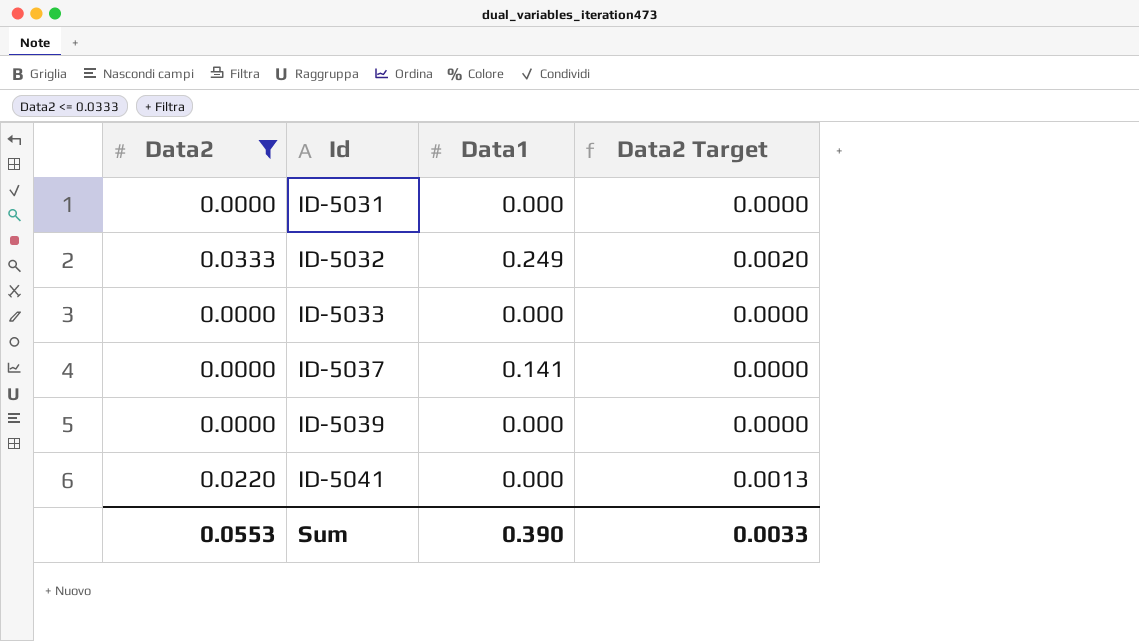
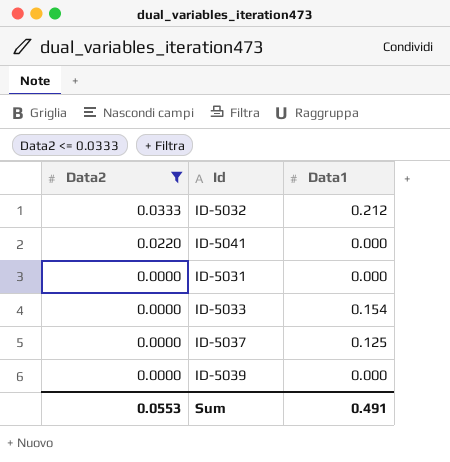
row order: Id ascending -> Data2 descending
column Data2 Target | formula: [Data2] * 0.06 -> none
ID-5032 | Data1: 0.249 -> 0.212
ID-5033 | Data1: 0.000 -> 0.154
ID-5037 | Data1: 0.141 -> 0.125
Sum | Data1: 0.390 -> 0.491

